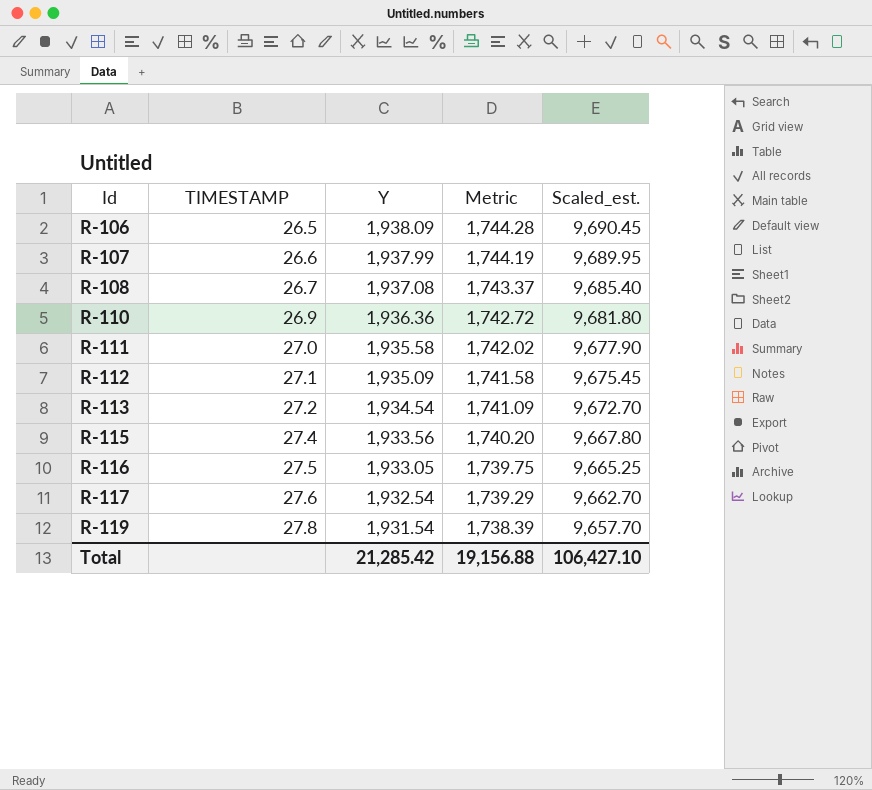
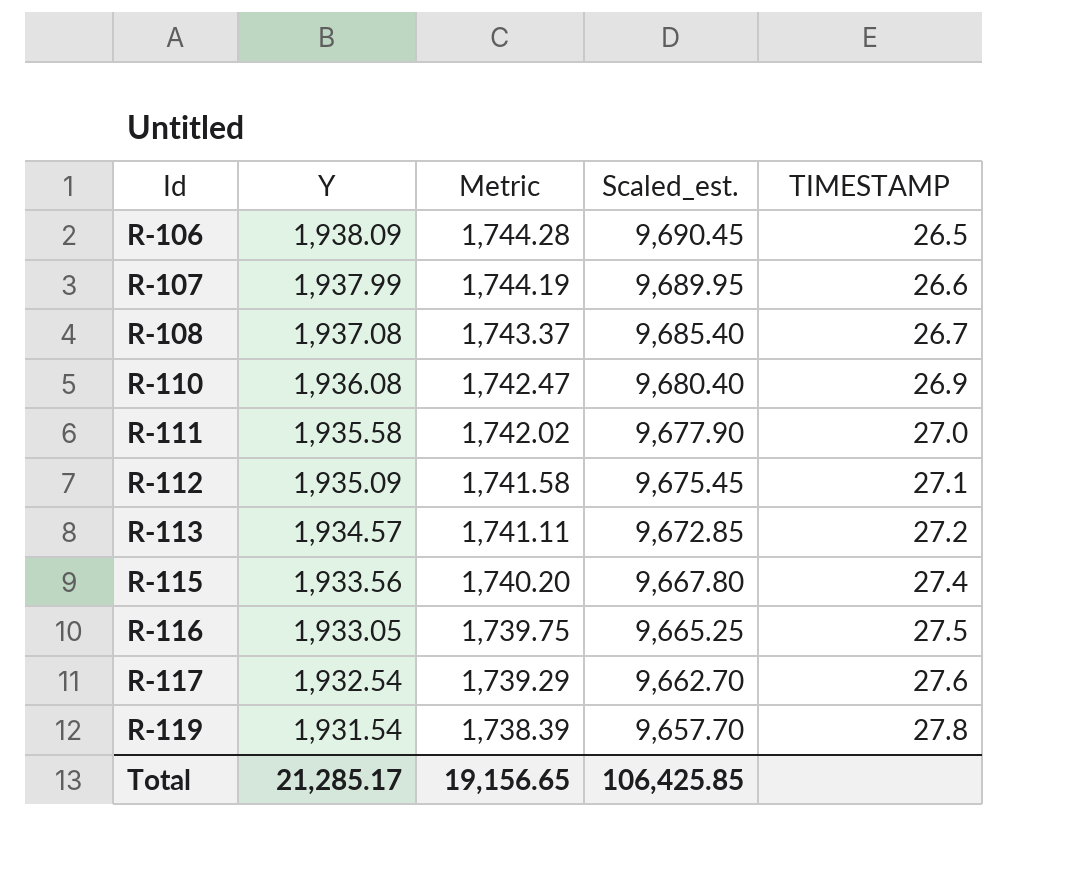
column TIMESTAMP | position: 2 -> 5
R-110 | Y: 1,936.36 -> 1,936.08
R-110 | Metric: 1,742.72 -> 1,742.47
R-110 | Scaled_est.: 9,681.80 -> 9,680.40
R-113 | Y: 1,934.54 -> 1,934.57
R-113 | Metric: 1,741.09 -> 1,741.11
R-113 | Scaled_est.: 9,672.70 -> 9,672.85
Total | Y: 21,285.42 -> 21,285.17
Total | Metric: 19,156.88 -> 19,156.65
Total | Scaled_est.: 106,427.10 -> 106,425.85

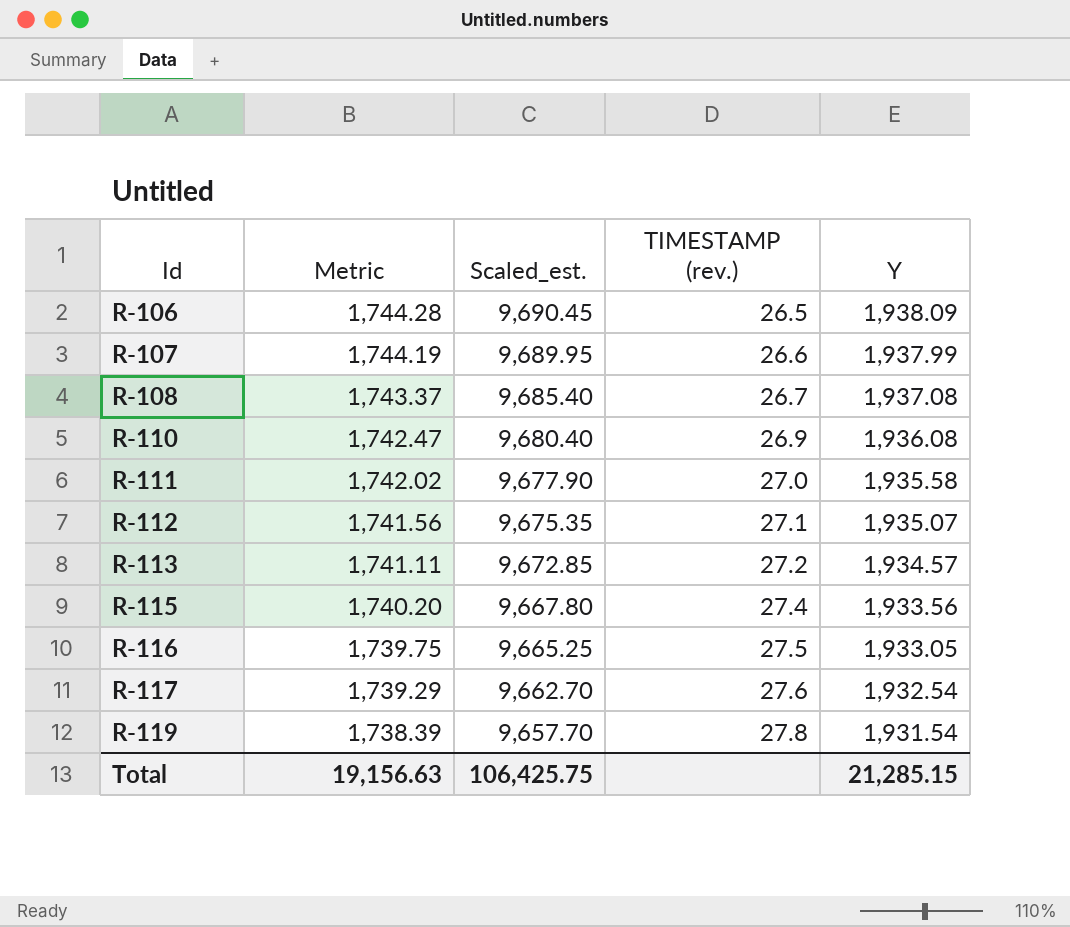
column name: TIMESTAMP -> TIMESTAMP (rev.)
column Y | position: 2 -> 5
R-112 | Metric: 1,741.58 -> 1,741.56
R-112 | Scaled_est.: 9,675.45 -> 9,675.35
R-112 | Y: 1,935.09 -> 1,935.07
Total | Metric: 19,156.65 -> 19,156.63
Total | Scaled_est.: 106,425.85 -> 106,425.75
Total | Y: 21,285.17 -> 21,285.15

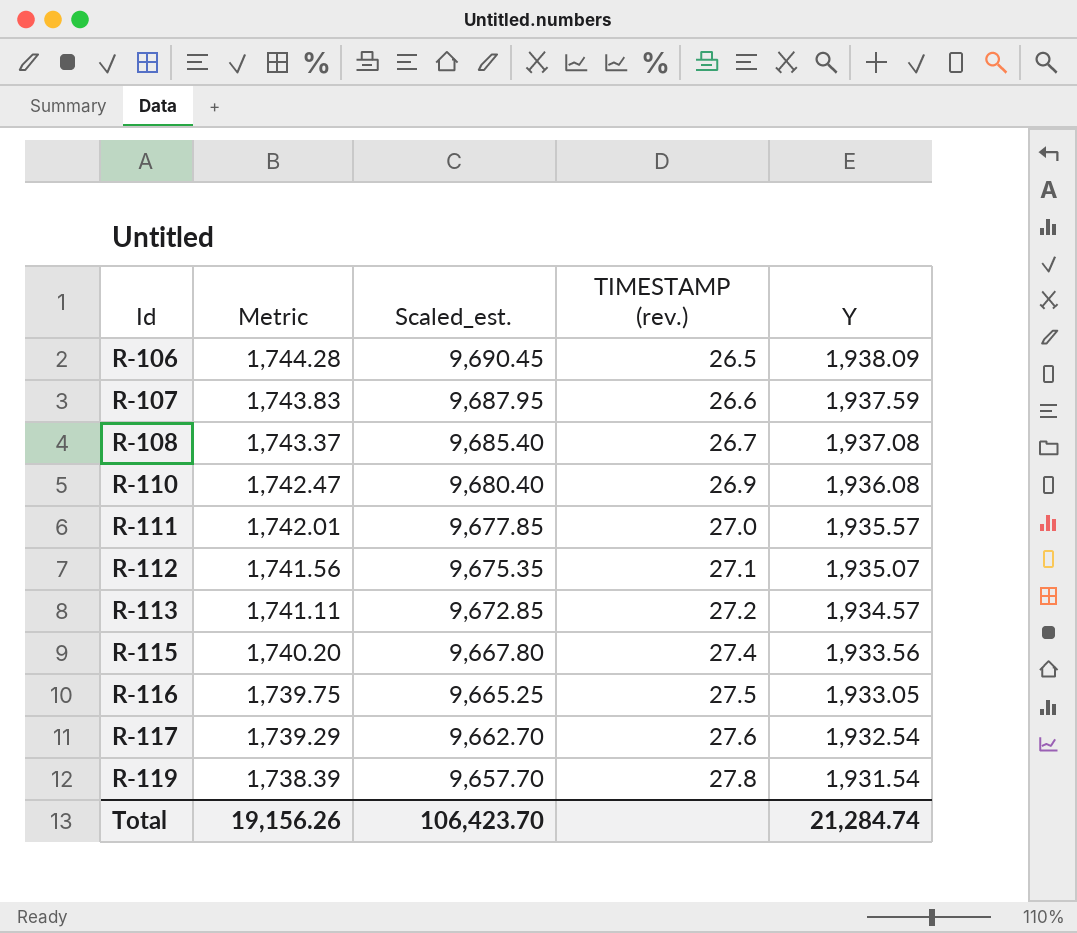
R-107 | Metric: 1,744.19 -> 1,743.83
R-107 | Scaled_est.: 9,689.95 -> 9,687.95
R-107 | Y: 1,937.99 -> 1,937.59
R-111 | Metric: 1,742.02 -> 1,742.01
R-111 | Scaled_est.: 9,677.90 -> 9,677.85
R-111 | Y: 1,935.58 -> 1,935.57
Total | Metric: 19,156.63 -> 19,156.26
Total | Scaled_est.: 106,425.75 -> 106,423.70
Total | Y: 21,285.15 -> 21,284.74

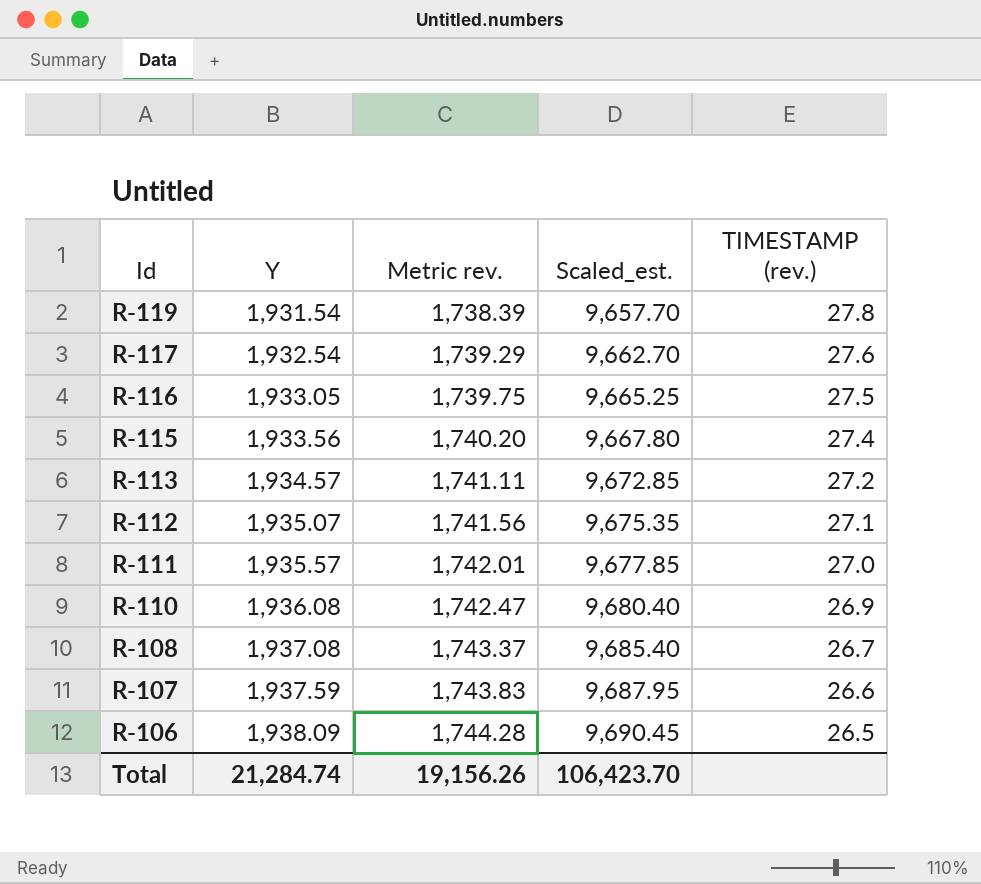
row order: Id ascending -> Id descending
column Y | position: 5 -> 2
column name: Metric -> Metric rev.

